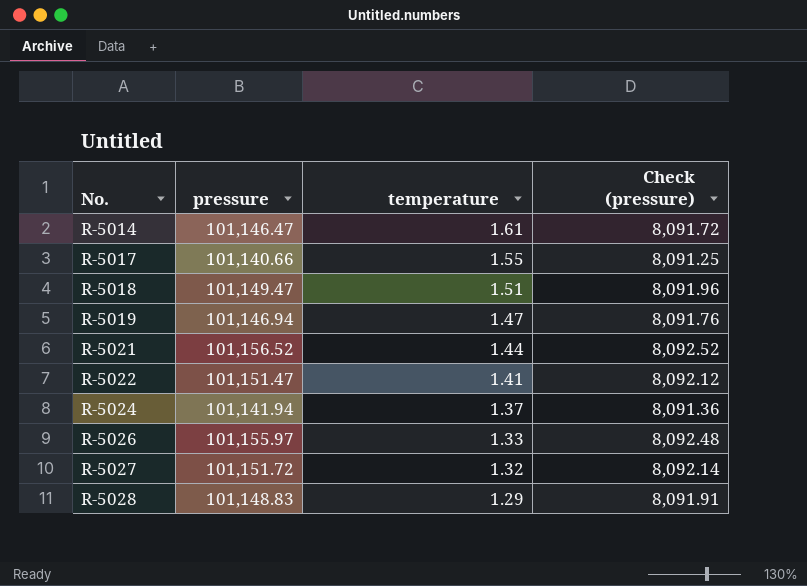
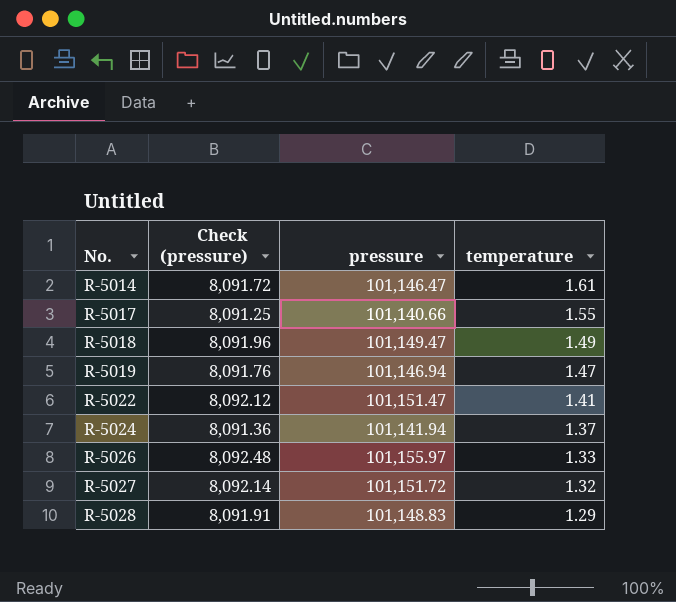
column Check (pressure) | position: 4 -> 2
row R-5021: 101,156.52 | 1.44 | 8,092.52 -> none
R-5018 | temperature: 1.51 -> 1.49

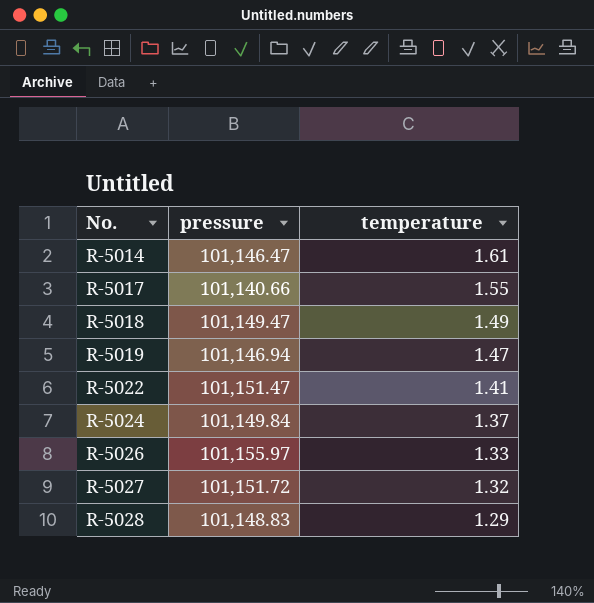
column Check (pressure) | formula: [pressure] * 0.08 -> none
R-5024 | pressure: 101,141.94 -> 101,149.84

